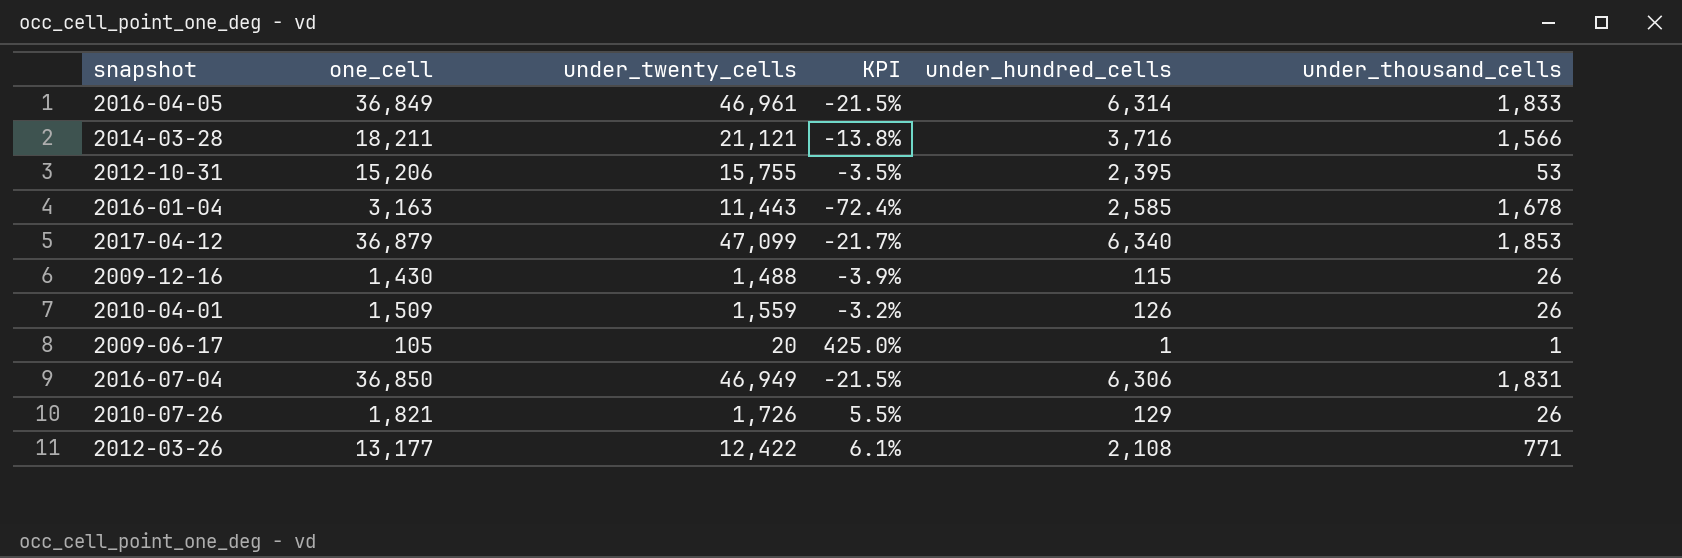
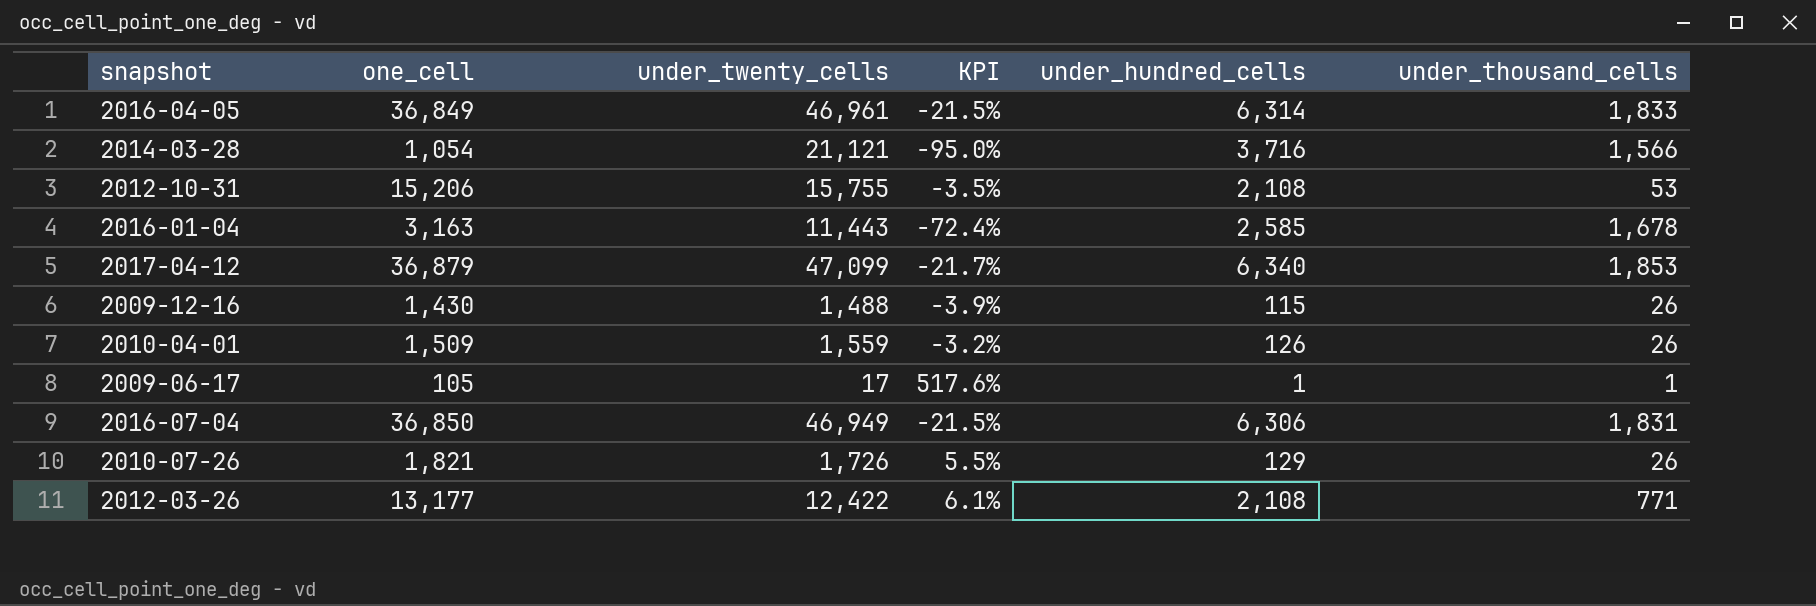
2014-03-28 | one_cell: 18,211 -> 1,054
2014-03-28 | KPI: -13.8% -> -95.0%
2012-10-31 | under_hundred_cells: 2,395 -> 2,108
2009-06-17 | under_twenty_cells: 20 -> 17
2009-06-17 | KPI: 425.0% -> 517.6%

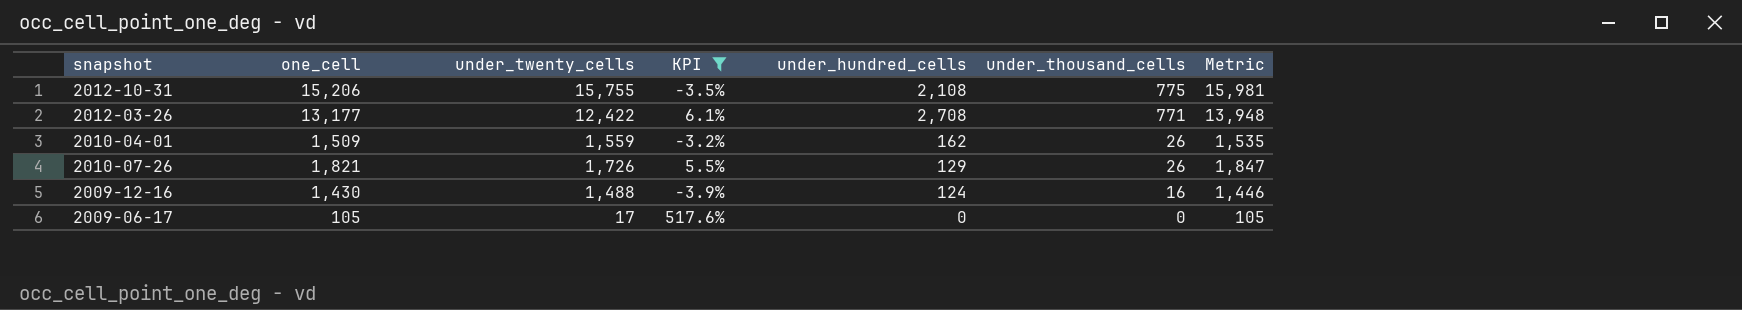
filter: none -> KPI >= -3.9%
row order: none -> under_thousand_cells descending
column Metric | formula: none -> [one_cell] + [under_thousand_cells]
2012-10-31 | under_thousand_cells: 53 -> 775
2012-03-26 | under_hundred_cells: 2,108 -> 2,708
2010-04-01 | under_hundred_cells: 126 -> 162
2009-12-16 | under_hundred_cells: 115 -> 124
2009-12-16 | under_thousand_cells: 26 -> 16
2009-06-17 | under_hundred_cells: 1 -> 0
2009-06-17 | under_thousand_cells: 1 -> 0

